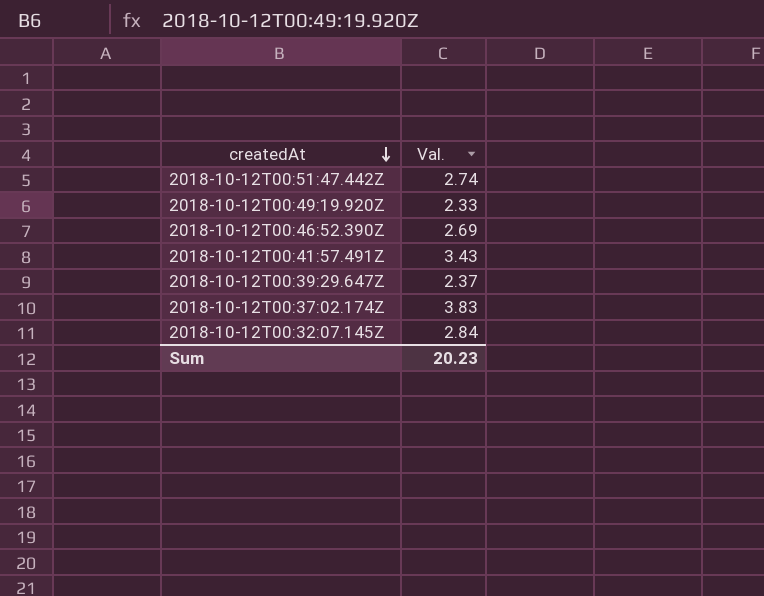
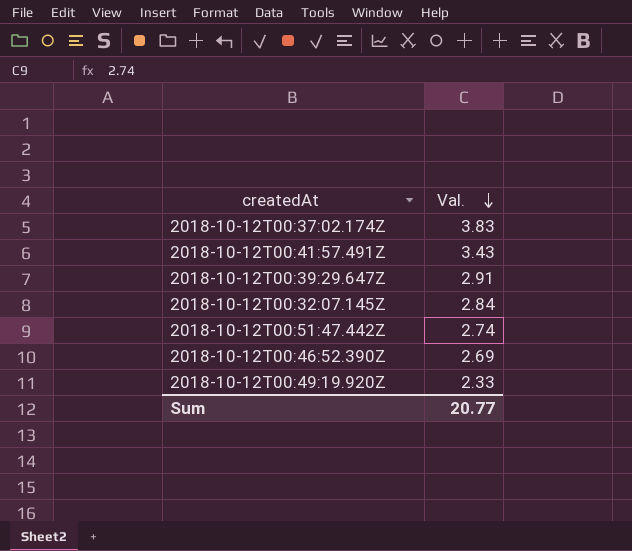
row order: createdAt descending -> Val. descending
2018-10-12T00:39:29.647Z | Val.: 2.37 -> 2.91
Sum | Val.: 20.23 -> 20.77

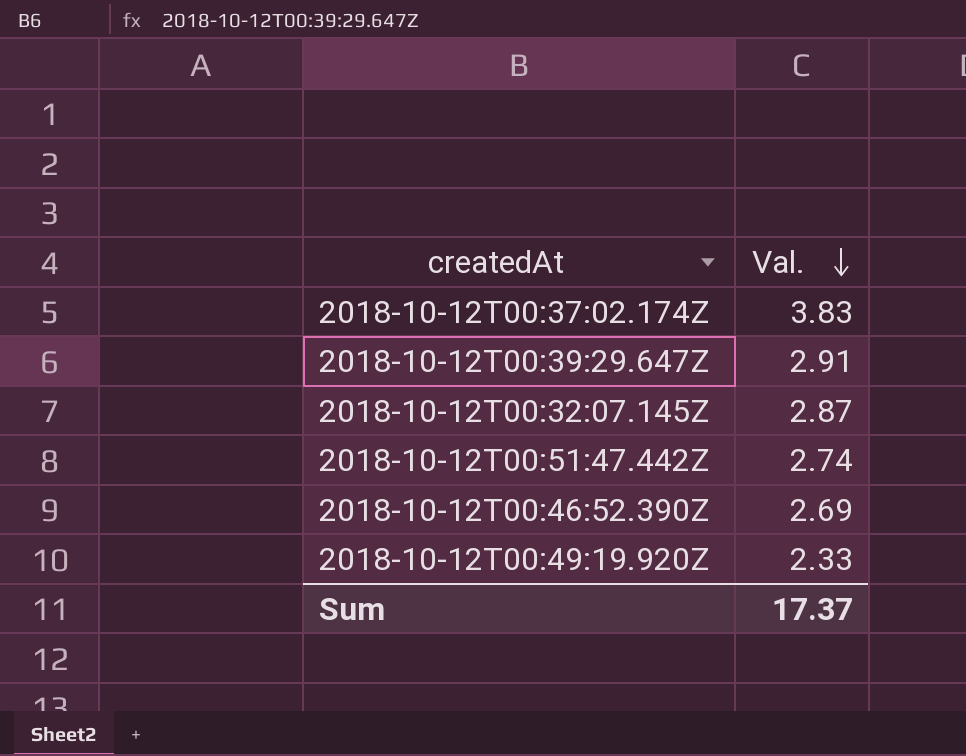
row 2018-10-12T00:41:57.491Z: 3.43 -> none
2018-10-12T00:32:07.145Z | Val.: 2.84 -> 2.87
Sum | Val.: 20.77 -> 17.37

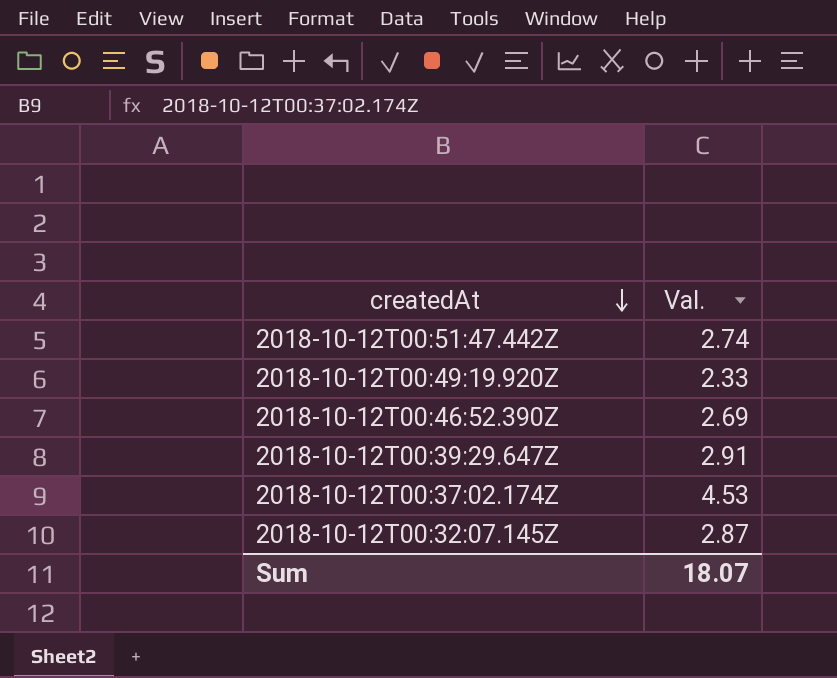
row order: Val. descending -> createdAt descending
2018-10-12T00:37:02.174Z | Val.: 3.83 -> 4.53
Sum | Val.: 17.37 -> 18.07

